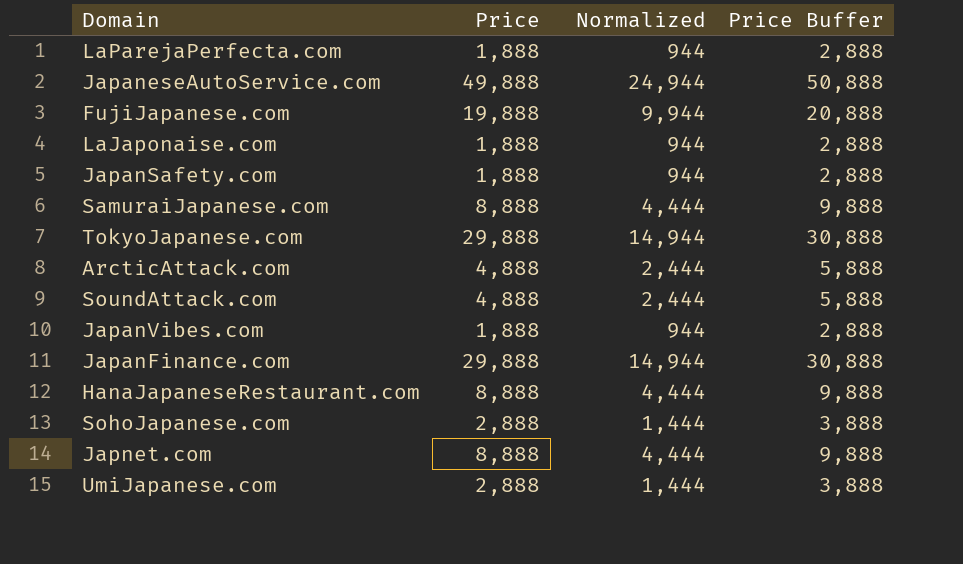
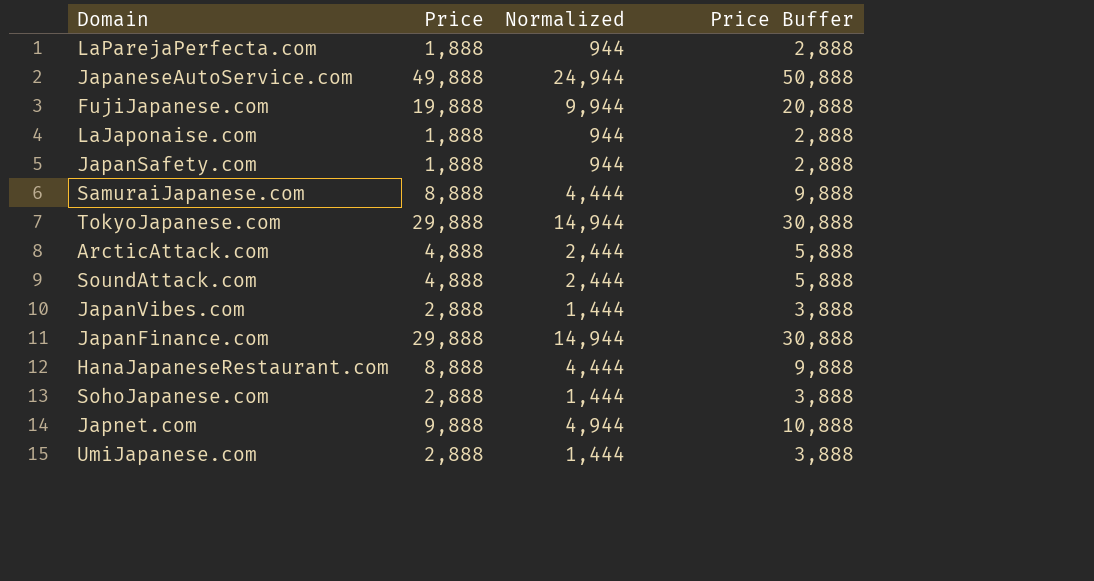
JapanVibes.com | Price: 1,888 -> 2,888
JapanVibes.com | Normalized: 944 -> 1,444
JapanVibes.com | Price Buffer: 2,888 -> 3,888
Japnet.com | Price: 8,888 -> 9,888
Japnet.com | Normalized: 4,444 -> 4,944
Japnet.com | Price Buffer: 9,888 -> 10,888

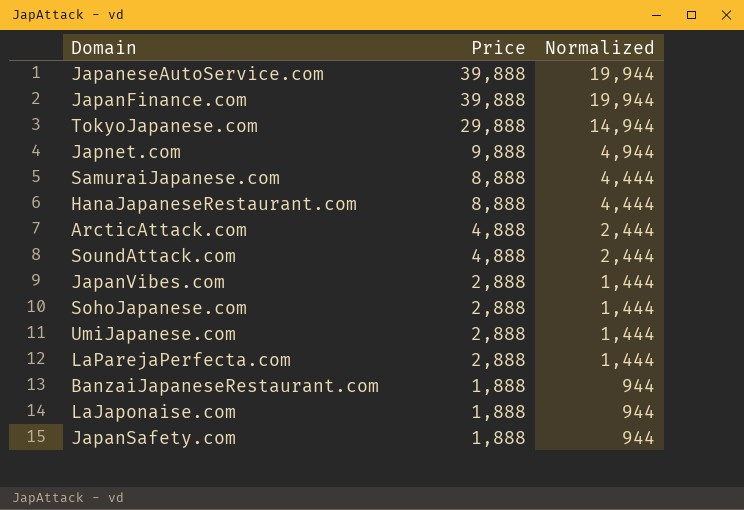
row order: none -> Price descending
column Price Buffer | formula: [Price] + 1000 -> none
row FujiJapanese.com: 19,888 | 9,944 | 20,888 -> none
JapaneseAutoService.com | Price: 49,888 -> 39,888
JapaneseAutoService.com | Normalized: 24,944 -> 19,944
JapanFinance.com | Price: 29,888 -> 39,888
JapanFinance.com | Normalized: 14,944 -> 19,944
LaParejaPerfecta.com | Price: 1,888 -> 2,888
LaParejaPerfecta.com | Normalized: 944 -> 1,444
row BanzaiJapaneseRestaurant.com: none -> 1,888 | 944

